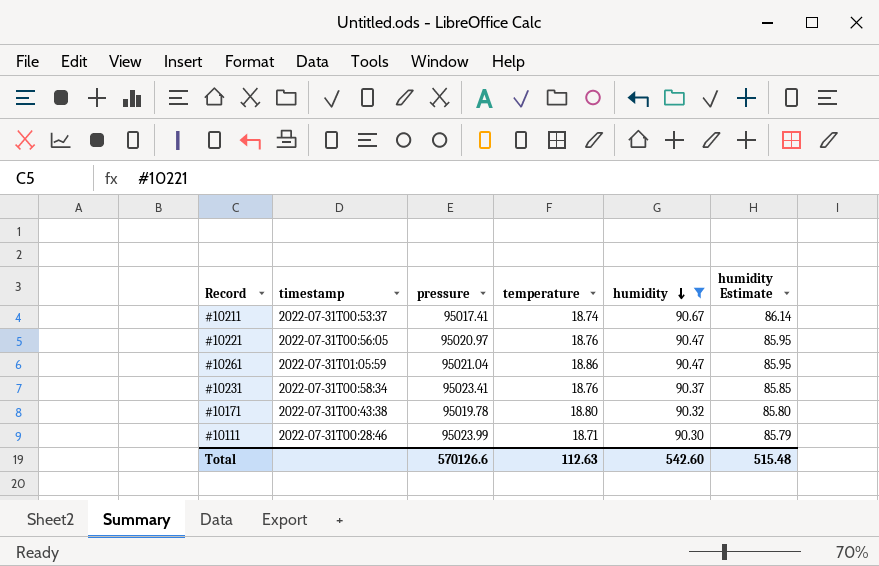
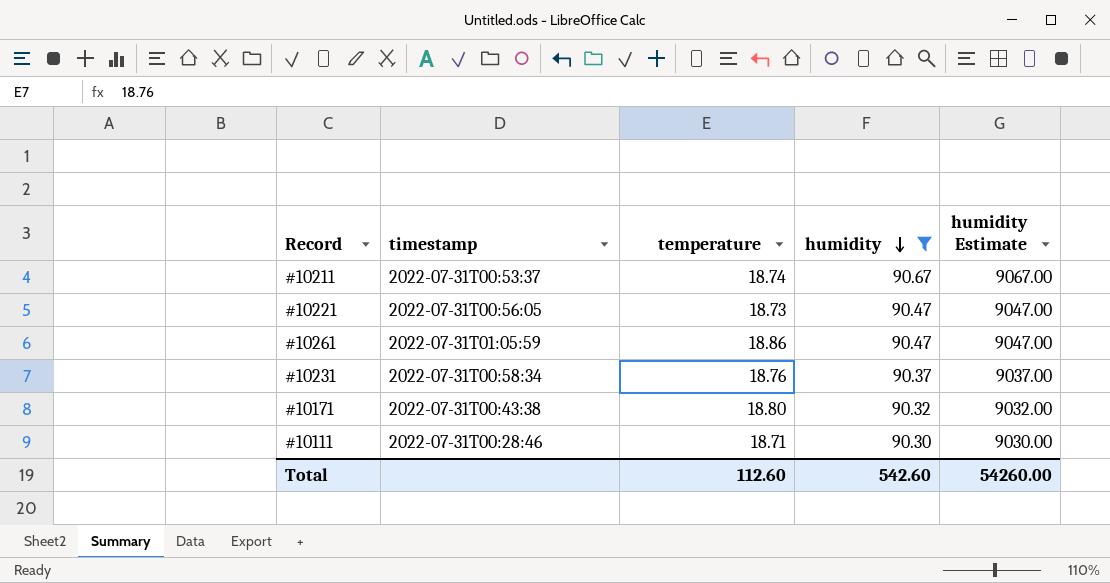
column pressure | position: 3 -> none
column humidity Estimate | formula: [humidity] * 0.95 -> [humidity] * 100
#10221 | temperature: 18.76 -> 18.73
Total | temperature: 112.63 -> 112.60
Total | humidity Estimate: 515.48 -> 54260.00

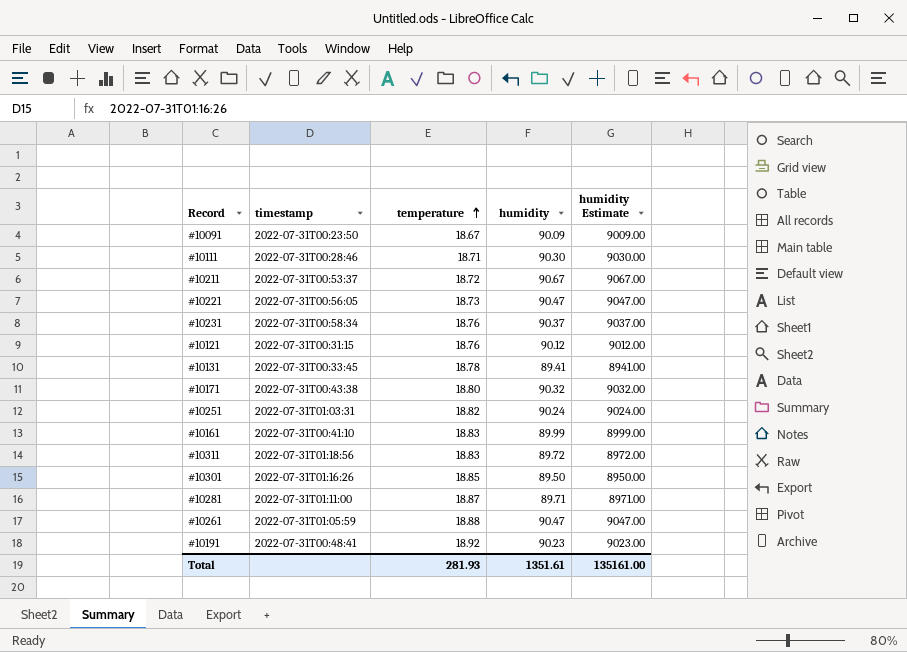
filter: humidity >= 90.30 -> none
row order: humidity descending -> temperature ascending
#10211 | temperature: 18.74 -> 18.72
#10261 | temperature: 18.86 -> 18.88
Total | temperature: 112.60 -> 281.93
Total | humidity: 542.60 -> 1351.61
Total | humidity Estimate: 54260.00 -> 135161.00

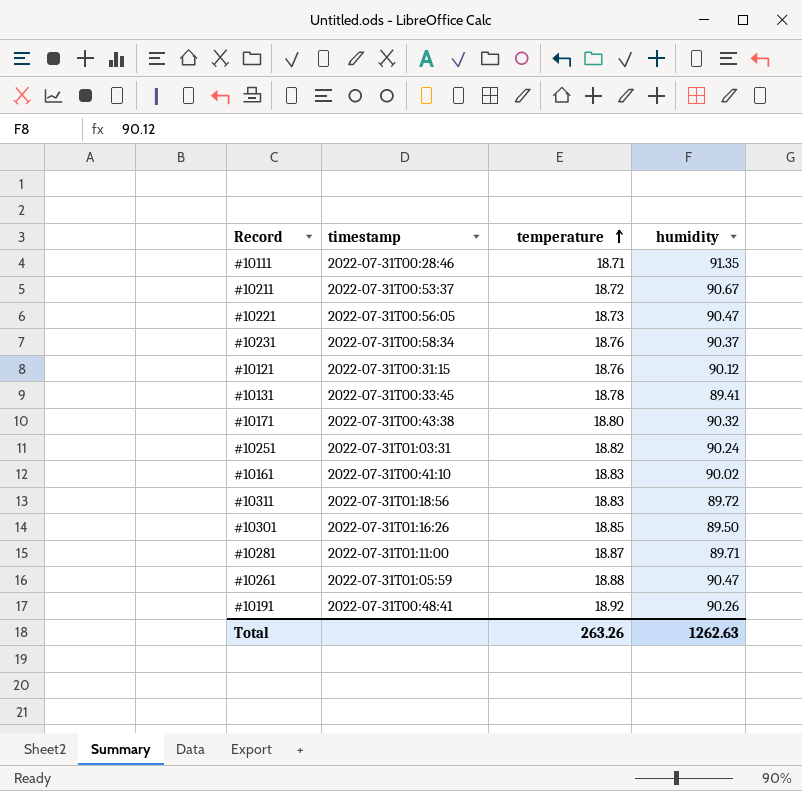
column humidity Estimate | formula: [humidity] * 100 -> none
row #10091: 2022-07-31T00:23:50 | 18.67 | 90.09 | 9009.00 -> none
#10111 | humidity: 90.30 -> 91.35
#10161 | humidity: 89.99 -> 90.02
#10191 | humidity: 90.23 -> 90.26
Total | temperature: 281.93 -> 263.26
Total | humidity: 1351.61 -> 1262.63

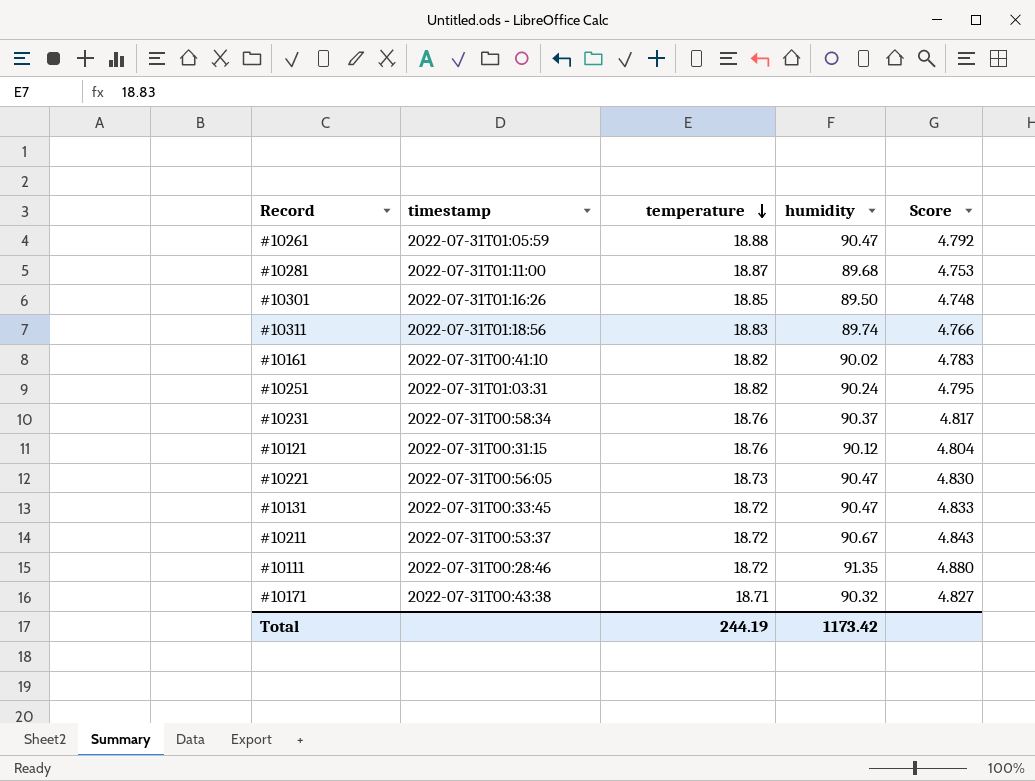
row order: temperature ascending -> temperature descending
column Score | formula: none -> [humidity] / [temperature]
row #10191: 2022-07-31T00:48:41 | 18.92 | 90.26 -> none
#10281 | humidity: 89.71 -> 89.68
#10311 | humidity: 89.72 -> 89.74
#10161 | temperature: 18.83 -> 18.82
#10131 | temperature: 18.78 -> 18.72
#10131 | humidity: 89.41 -> 90.47
#10111 | temperature: 18.71 -> 18.72
#10171 | temperature: 18.80 -> 18.71
Total | temperature: 263.26 -> 244.19
Total | humidity: 1262.63 -> 1173.42

